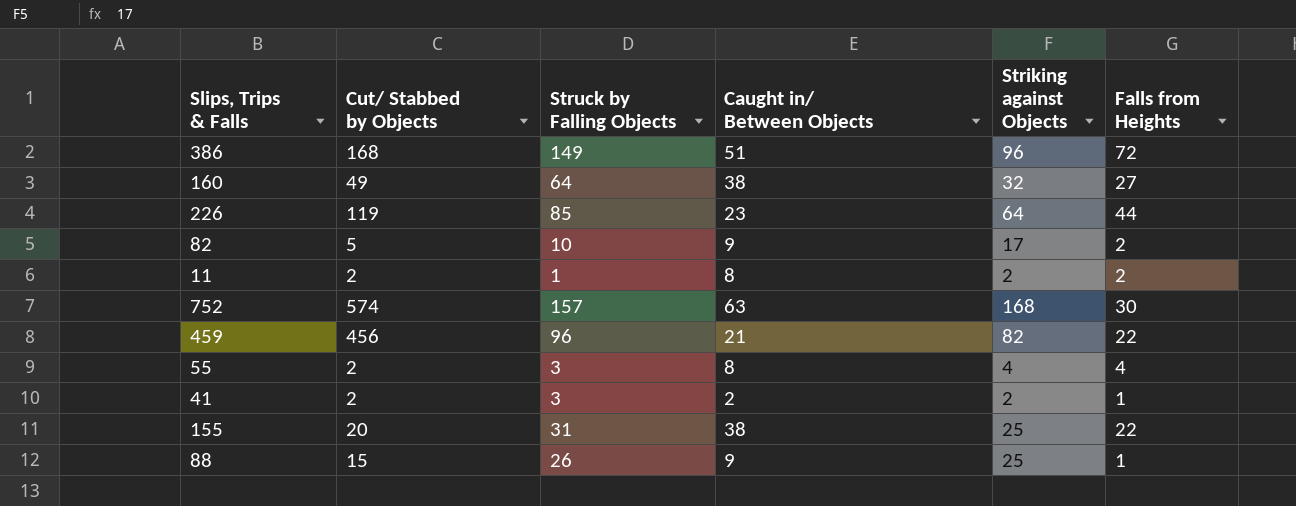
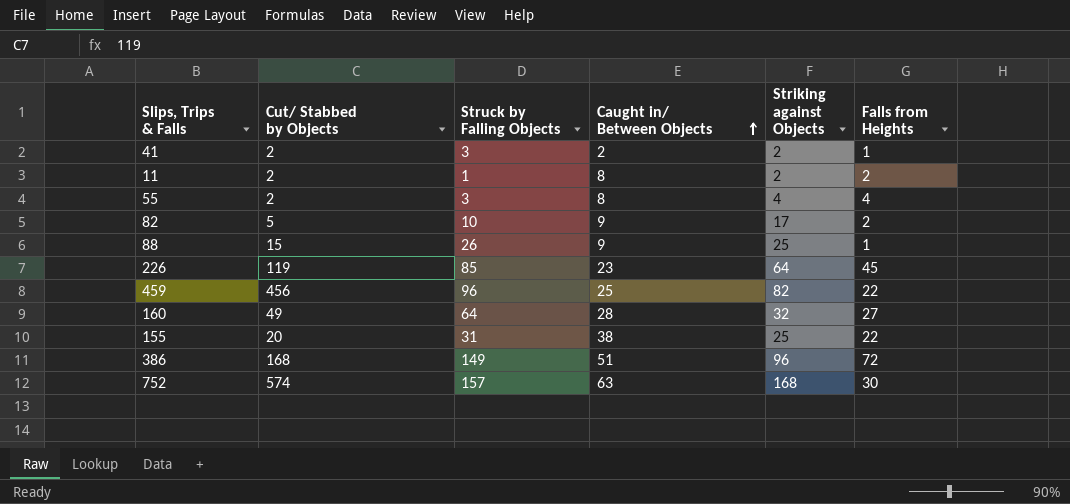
row order: none -> Caught in/ Between Objects ascending
226 | Falls from Heights: 44 -> 45
459 | Caught in/ Between Objects: 21 -> 25
160 | Caught in/ Between Objects: 38 -> 28

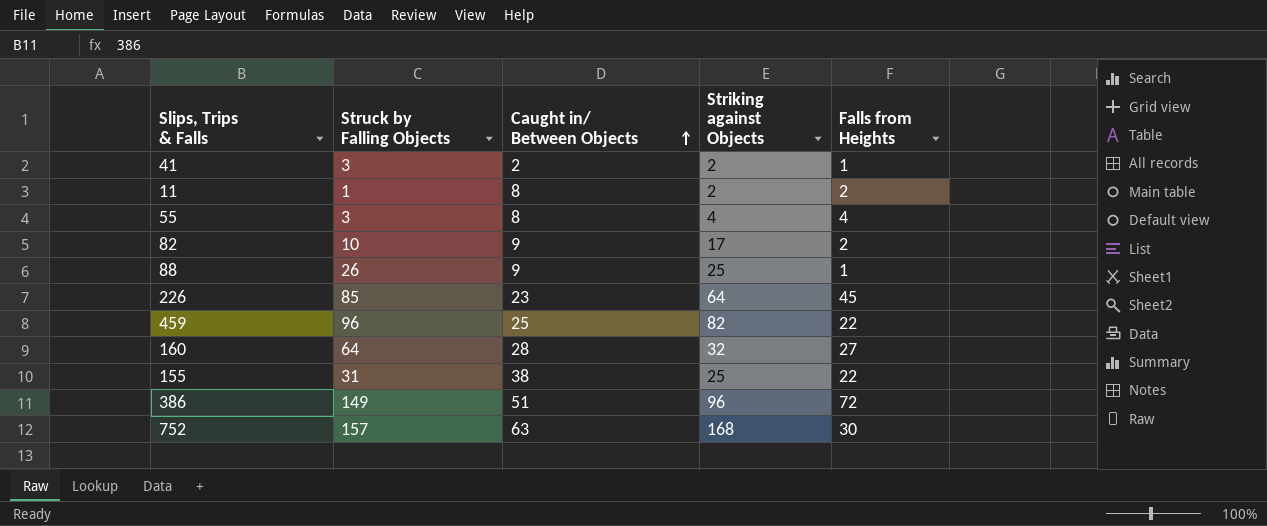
column Cut/ Stabbed by Objects | position: 2 -> none

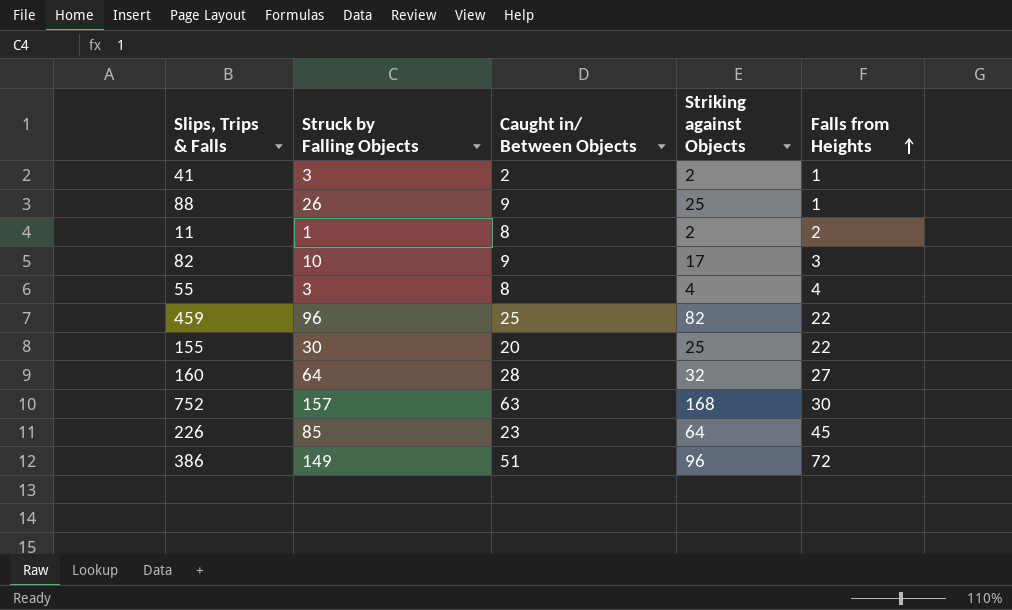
row order: Caught in/ Between Objects ascending -> Falls from Heights ascending
82 | Falls from Heights: 2 -> 3
155 | Struck by Falling Objects: 31 -> 30
155 | Caught in/ Between Objects: 38 -> 20

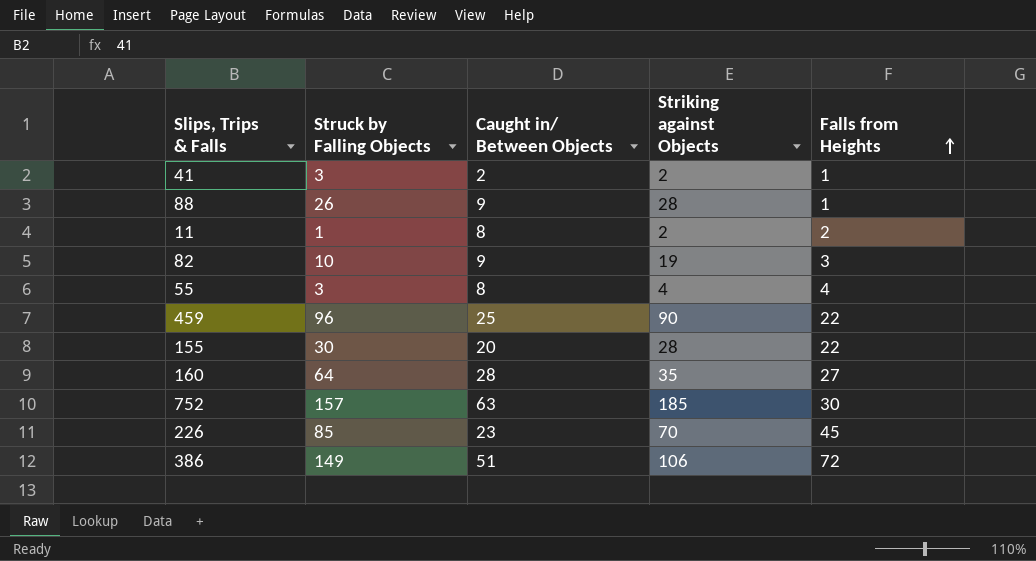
88 | Striking against Objects: 25 -> 28
82 | Striking against Objects: 17 -> 19
459 | Striking against Objects: 82 -> 90
155 | Striking against Objects: 25 -> 28
160 | Striking against Objects: 32 -> 35
752 | Striking against Objects: 168 -> 185
226 | Striking against Objects: 64 -> 70
386 | Striking against Objects: 96 -> 106

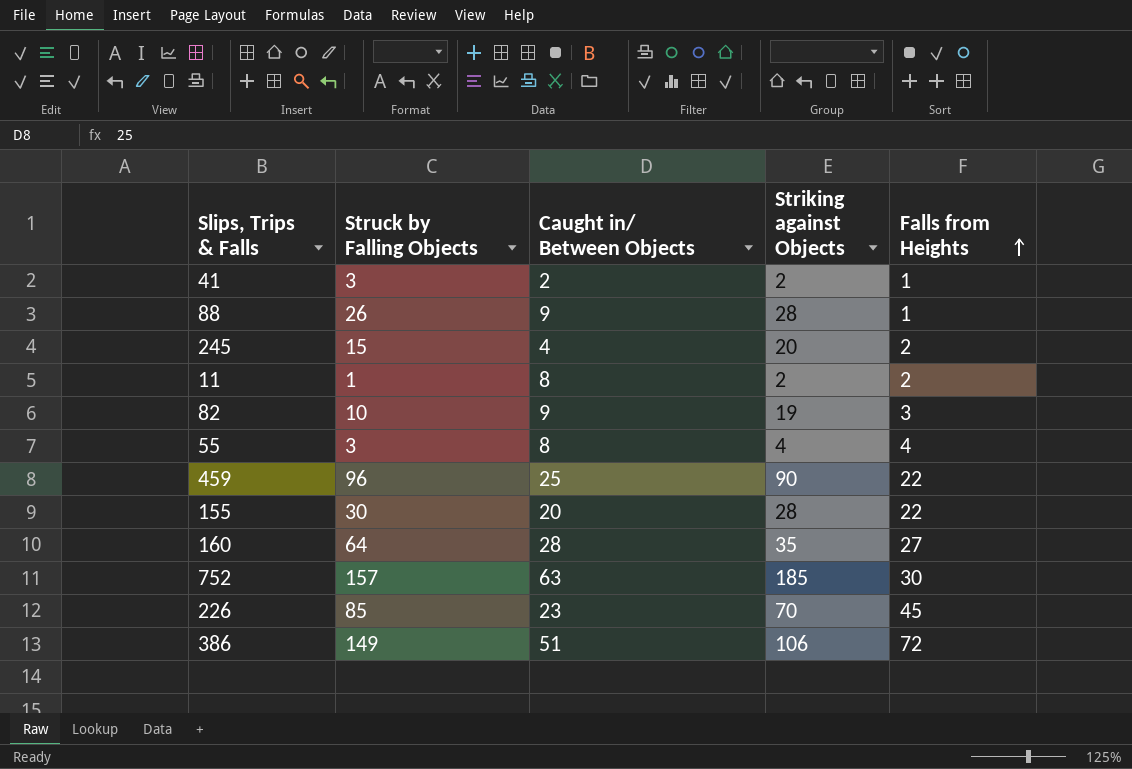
row 245: none -> 15 | 4 | 20 | 2

